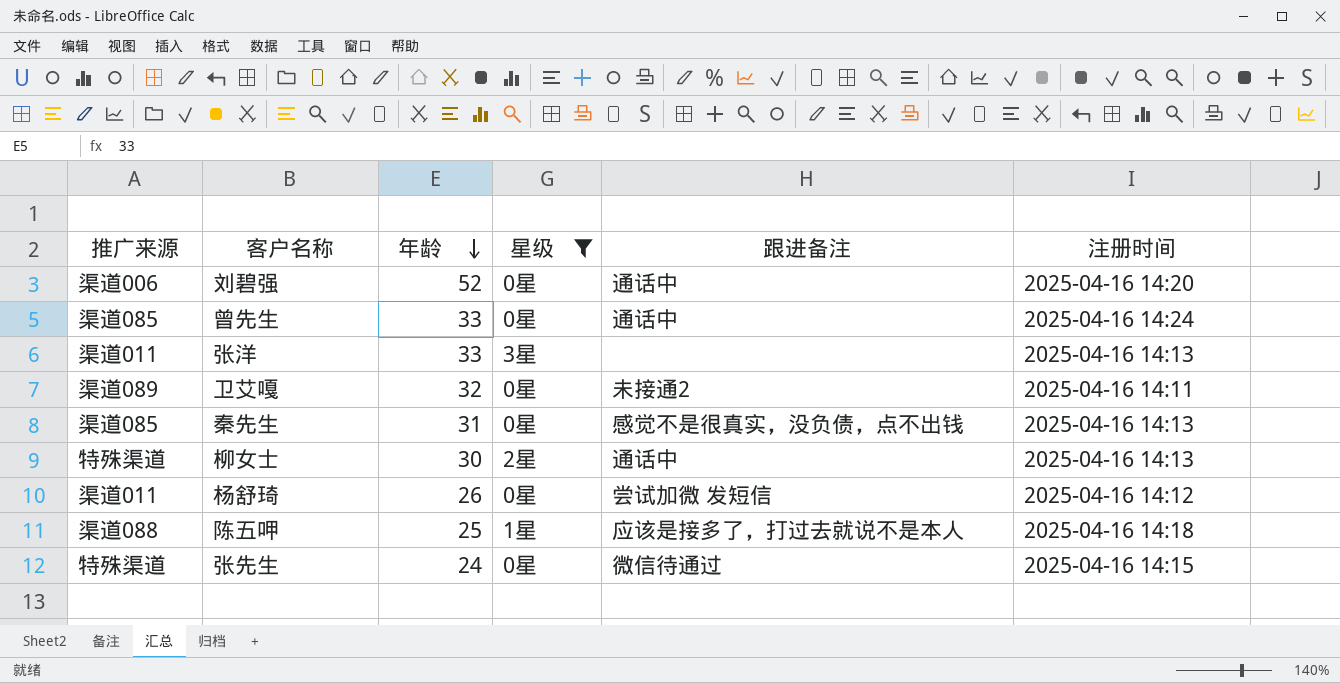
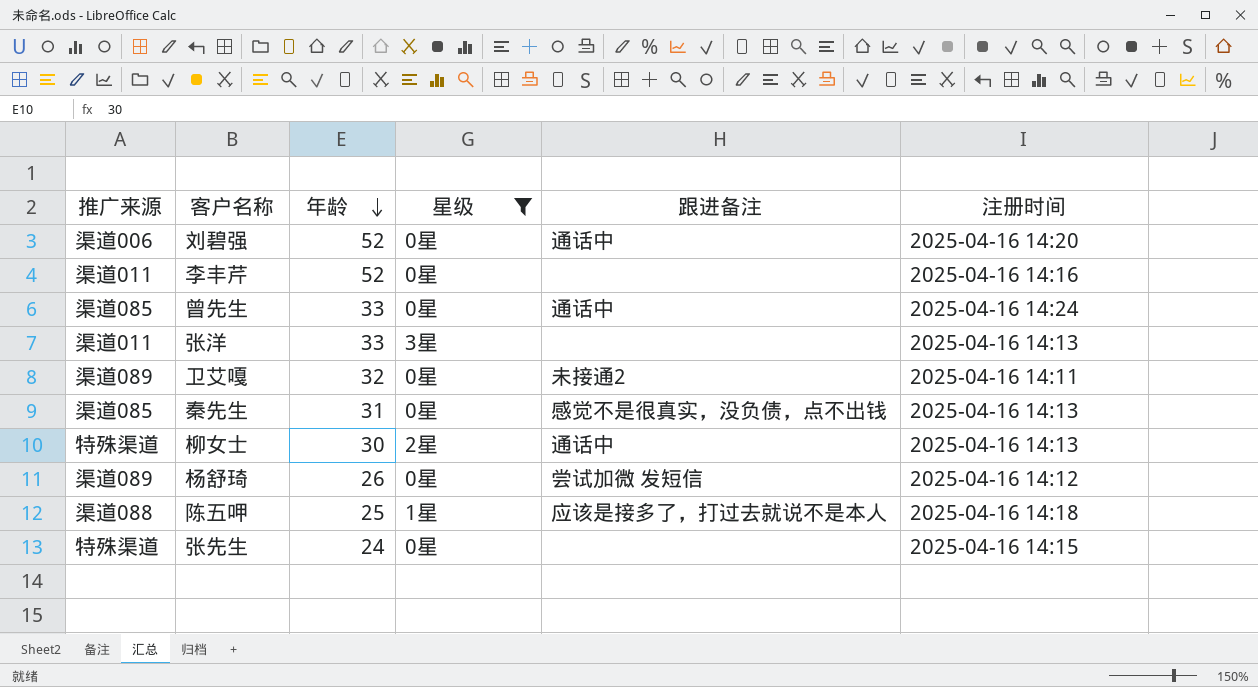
row 李丰芹: none -> 渠道011 | 52 | 0星 | none | 2025-04-16 14:16
杨舒琦 | 推广来源: 渠道011 -> 渠道089
张先生 | 跟进备注: 微信待通过 -> none

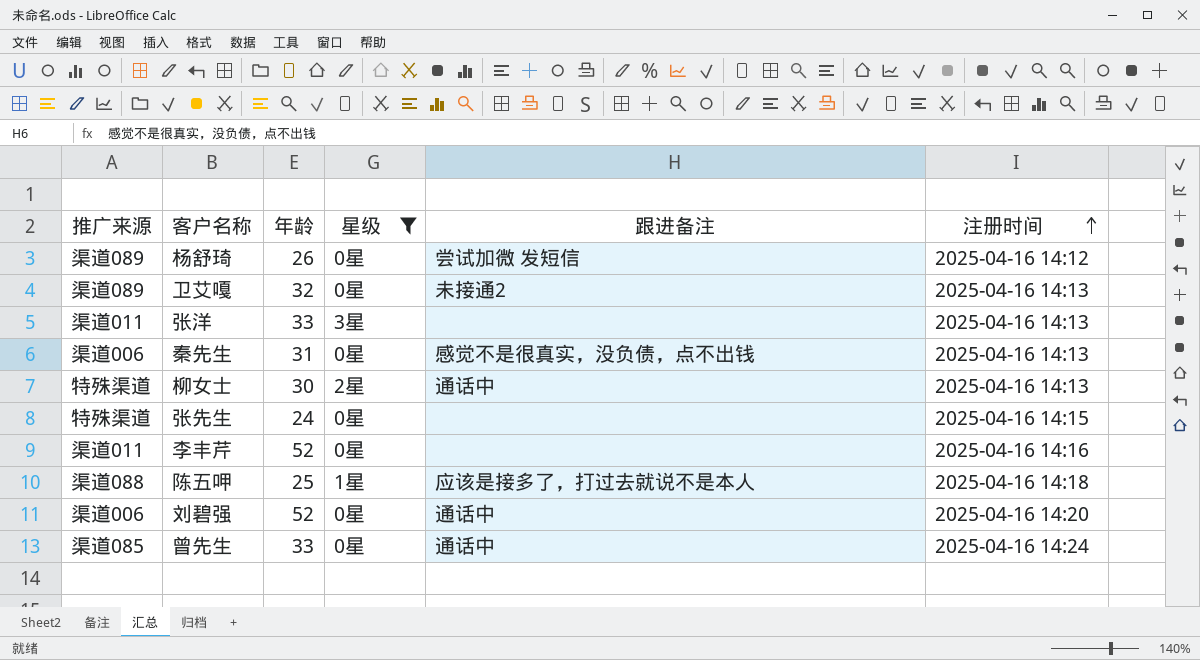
row order: 年龄 descending -> 注册时间 ascending
卫艾嘎 | 注册时间: 2025-04-16 14:11 -> 2025-04-16 14:13
秦先生 | 推广来源: 渠道085 -> 渠道006

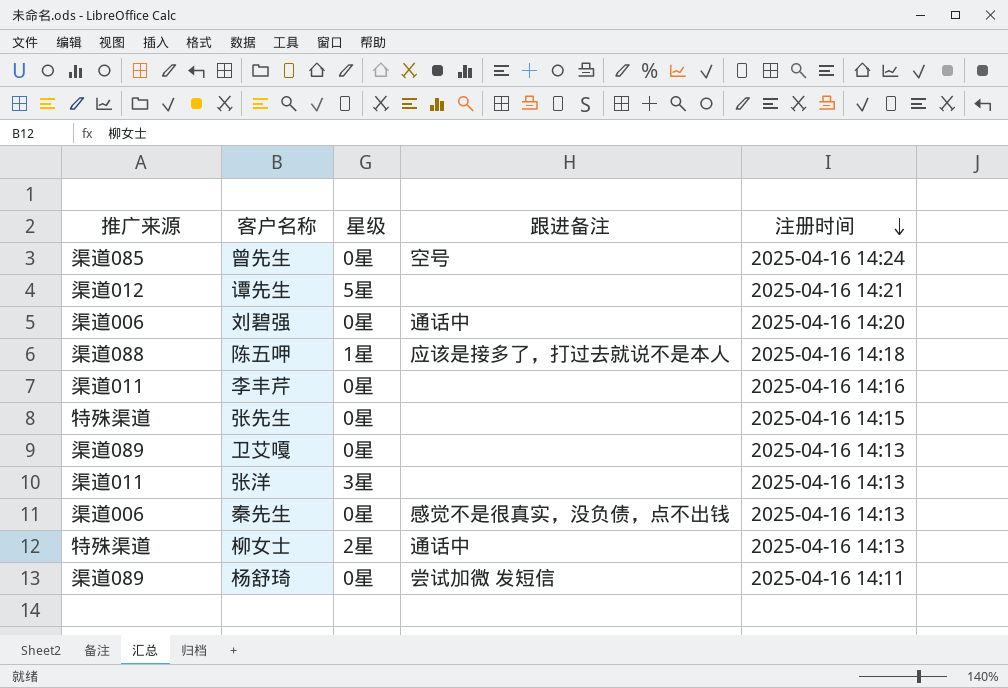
filter: 星级 != 5星 -> none
row order: 注册时间 ascending -> 注册时间 descending
column 年龄 | position: 3 -> none
曾先生 | 跟进备注: 通话中 -> 空号
卫艾嘎 | 跟进备注: 未接通2 -> none
杨舒琦 | 注册时间: 2025-04-16 14:12 -> 2025-04-16 14:11

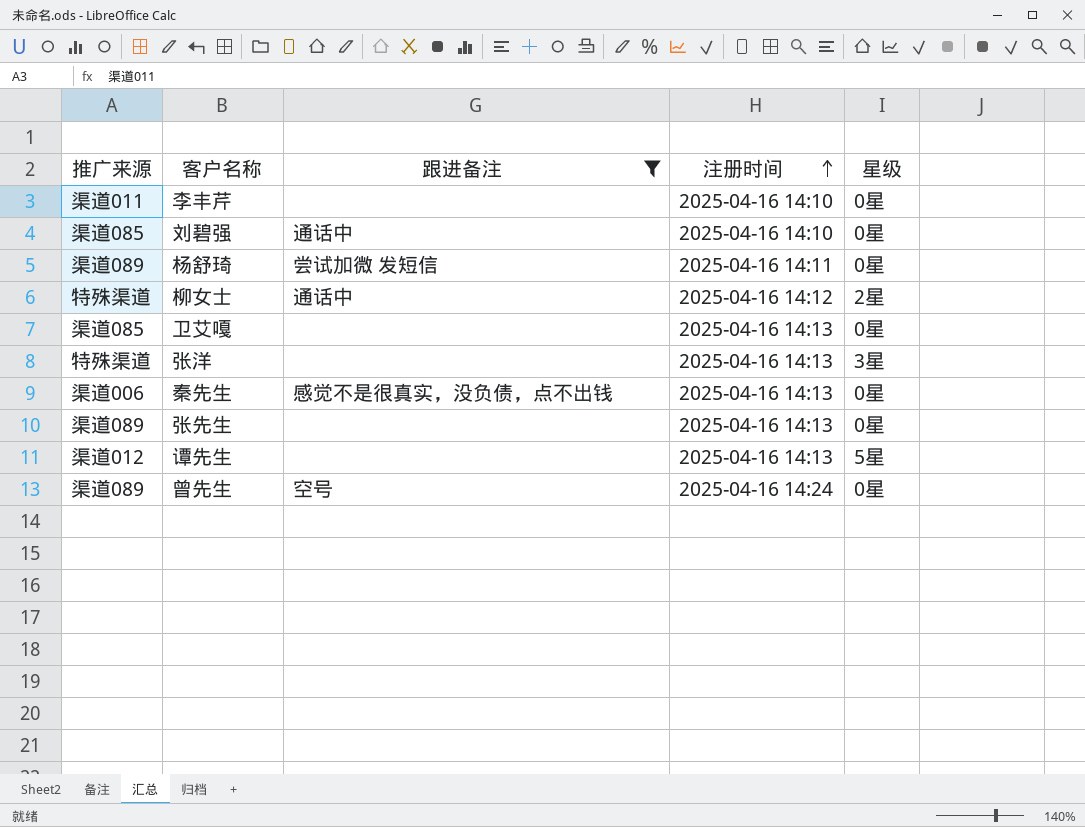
filter: none -> 跟进备注 != 应该是接多了，打过去就说不是本人
row order: 注册时间 descending -> 注册时间 ascending
column 星级 | position: 3 -> 5
李丰芹 | 注册时间: 2025-04-16 14:16 -> 2025-04-16 14:10
刘碧强 | 推广来源: 渠道006 -> 渠道085
刘碧强 | 注册时间: 2025-04-16 14:20 -> 2025-04-16 14:10
柳女士 | 注册时间: 2025-04-16 14:13 -> 2025-04-16 14:12
卫艾嘎 | 推广来源: 渠道089 -> 渠道085
张洋 | 推广来源: 渠道011 -> 特殊渠道
张先生 | 推广来源: 特殊渠道 -> 渠道089
张先生 | 注册时间: 2025-04-16 14:15 -> 2025-04-16 14:13
谭先生 | 注册时间: 2025-04-16 14:21 -> 2025-04-16 14:13
曾先生 | 推广来源: 渠道085 -> 渠道089

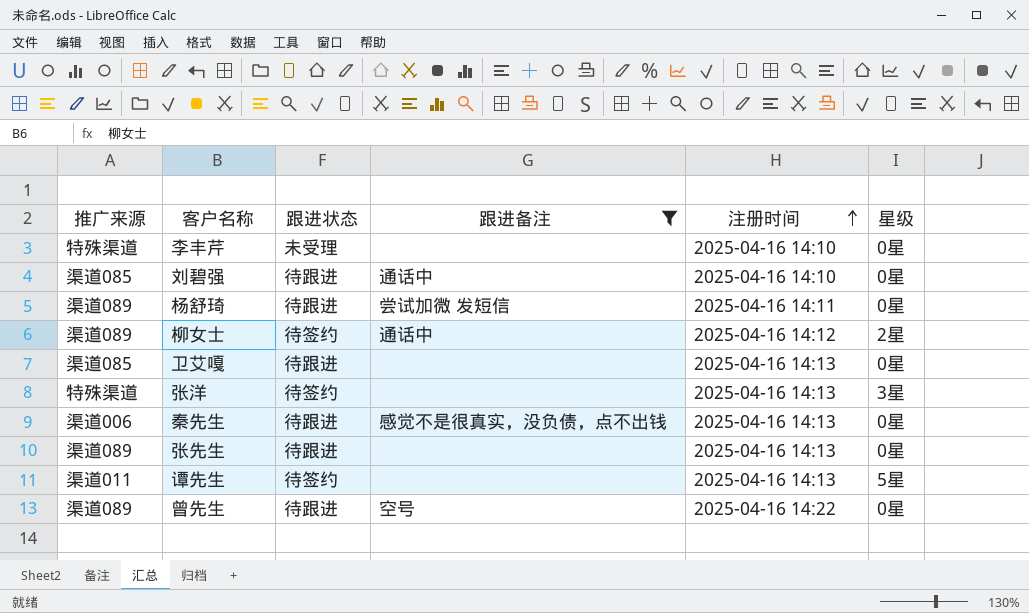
column 跟进状态 | position: none -> 3
李丰芹 | 推广来源: 渠道011 -> 特殊渠道
柳女士 | 推广来源: 特殊渠道 -> 渠道089
谭先生 | 推广来源: 渠道012 -> 渠道011
曾先生 | 注册时间: 2025-04-16 14:24 -> 2025-04-16 14:22

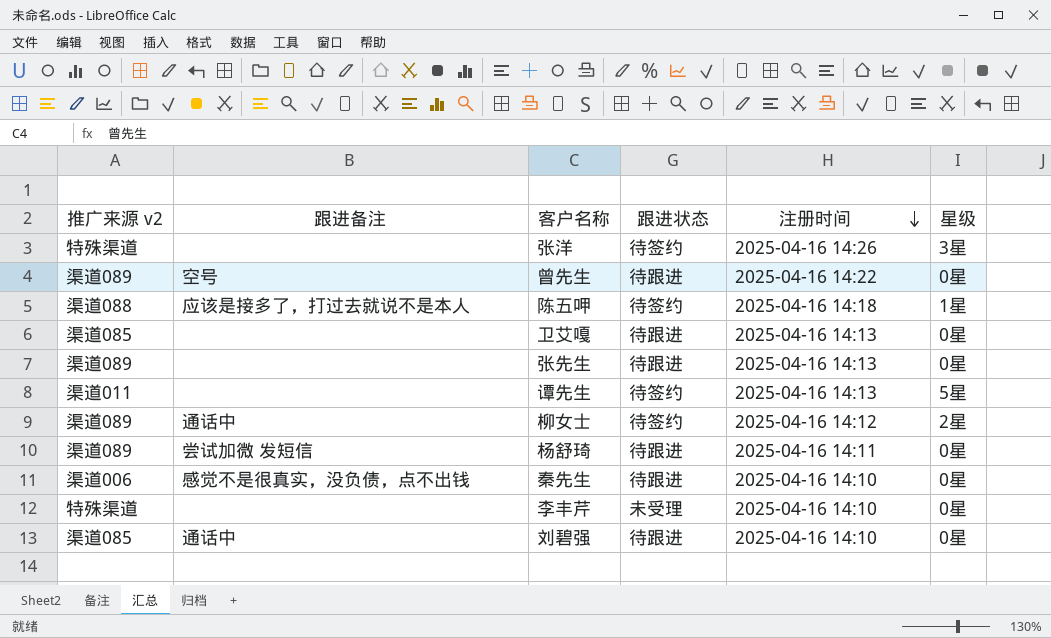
filter: 跟进备注 != 应该是接多了，打过去就说不是本人 -> none
row order: 注册时间 ascending -> 注册时间 descending
column name: 推广来源 -> 推广来源 v2
column 跟进备注 | position: 4 -> 2
张洋 | 注册时间: 2025-04-16 14:13 -> 2025-04-16 14:26
秦先生 | 注册时间: 2025-04-16 14:13 -> 2025-04-16 14:10

